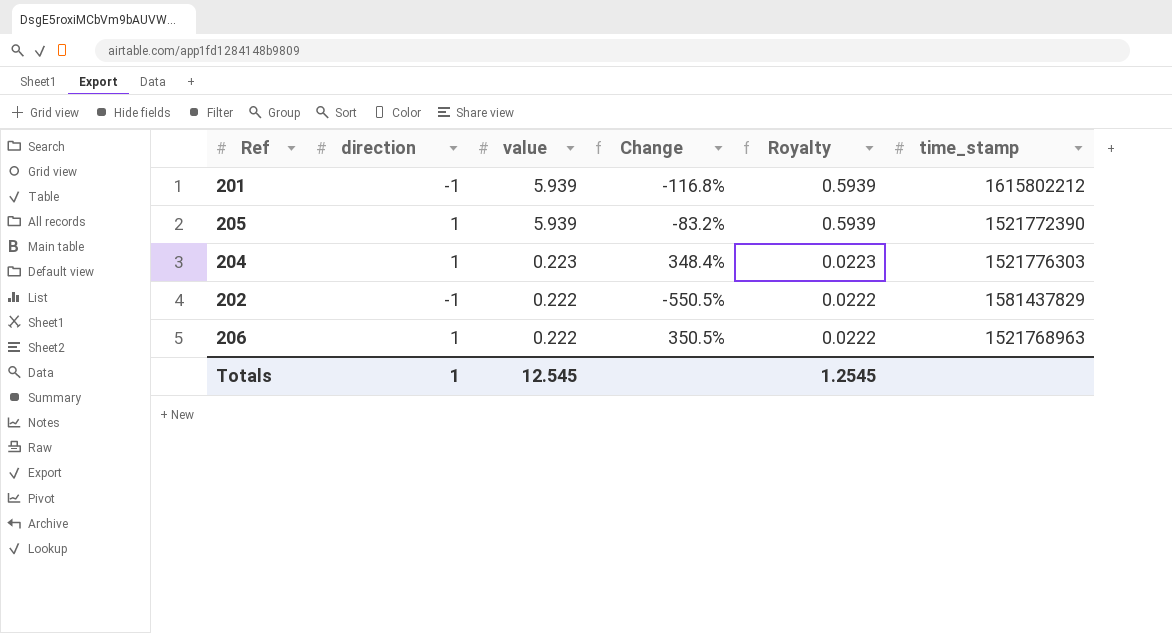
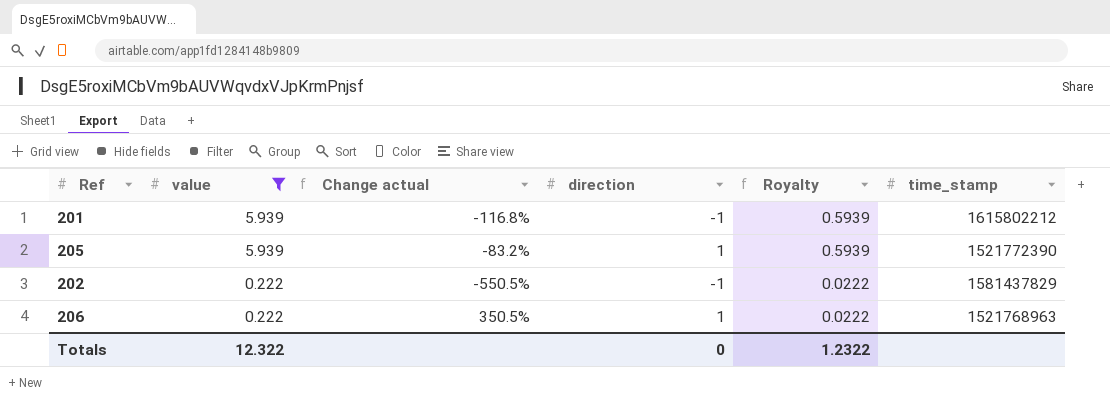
filter: none -> value != 0.223
column name: Change -> Change actual
column direction | position: 2 -> 4
Totals | value: 12.545 -> 12.322
Totals | direction: 1 -> 0
Totals | Royalty: 1.2545 -> 1.2322

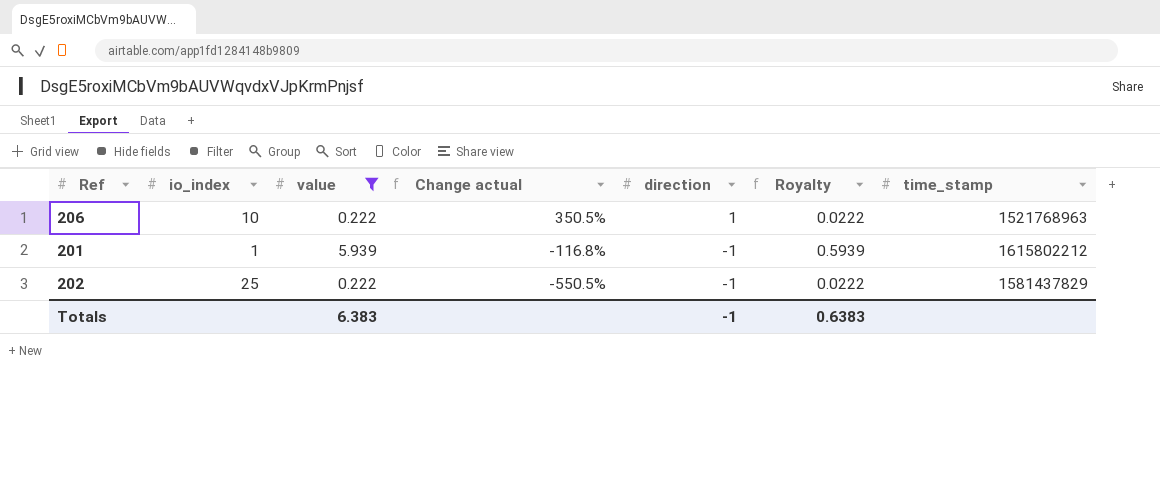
row order: value descending -> Change actual descending
column io_index | position: none -> 2
row 205: 5.939 | -83.2% | 1 | 0.5939 | 1521772390 -> none
Totals | value: 12.322 -> 6.383
Totals | direction: 0 -> -1
Totals | Royalty: 1.2322 -> 0.6383

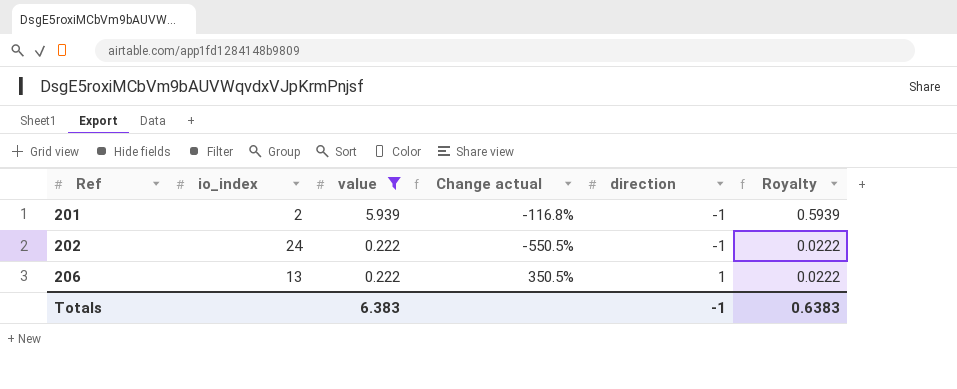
row order: Change actual descending -> Ref ascending
column time_stamp | position: 7 -> none
201 | io_index: 1 -> 2
202 | io_index: 25 -> 24
206 | io_index: 10 -> 13

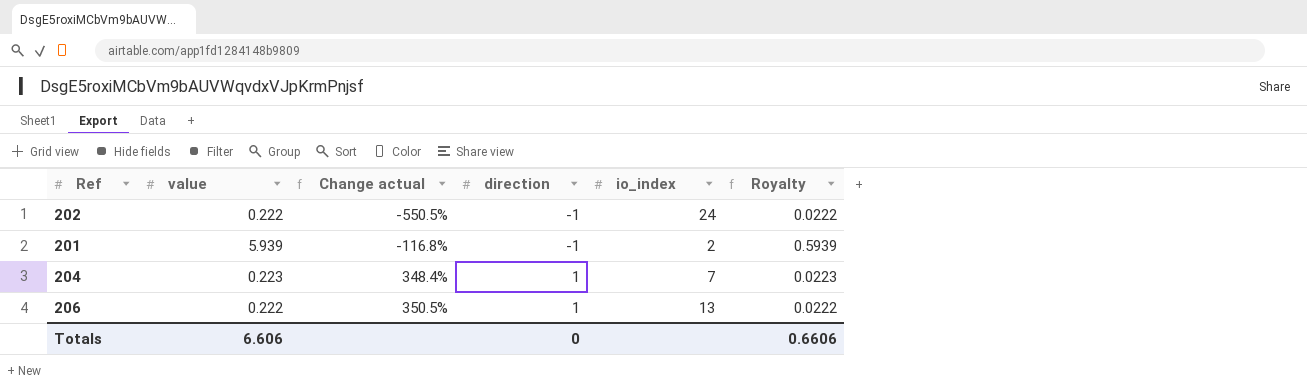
filter: value != 0.223 -> none
row order: Ref ascending -> Change actual ascending
column io_index | position: 2 -> 5
Totals | value: 6.383 -> 6.606
Totals | direction: -1 -> 0
Totals | Royalty: 0.6383 -> 0.6606

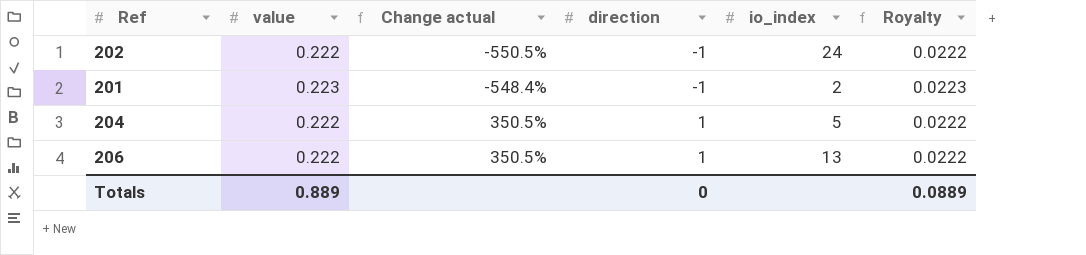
201 | value: 5.939 -> 0.223
201 | Change actual: -116.8% -> -548.4%
201 | Royalty: 0.5939 -> 0.0223
204 | value: 0.223 -> 0.222
204 | Change actual: 348.4% -> 350.5%
204 | io_index: 7 -> 5
204 | Royalty: 0.0223 -> 0.0222
Totals | value: 6.606 -> 0.889
Totals | Royalty: 0.6606 -> 0.0889

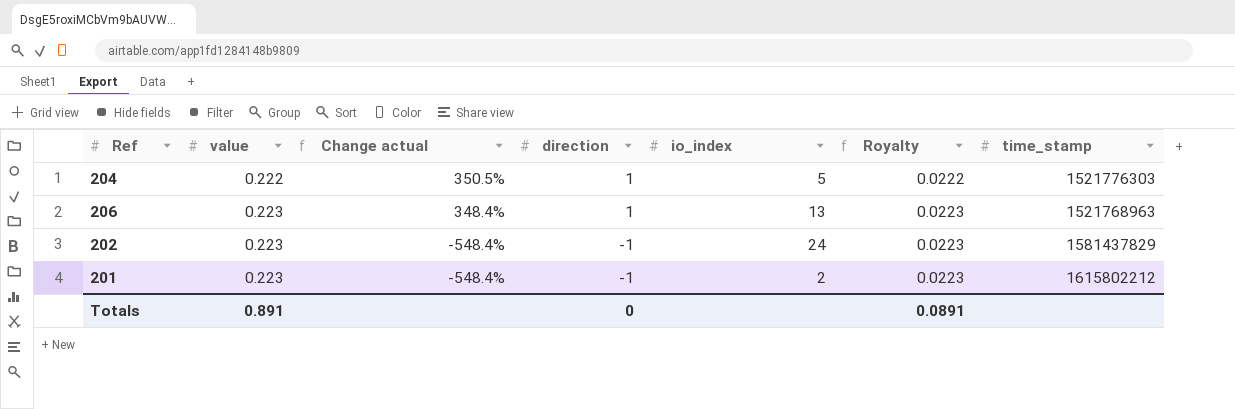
row order: Change actual ascending -> value ascending
column time_stamp | position: none -> 7
206 | value: 0.222 -> 0.223
206 | Change actual: 350.5% -> 348.4%
206 | Royalty: 0.0222 -> 0.0223
202 | value: 0.222 -> 0.223
202 | Change actual: -550.5% -> -548.4%
202 | Royalty: 0.0222 -> 0.0223
Totals | value: 0.889 -> 0.891
Totals | Royalty: 0.0889 -> 0.0891

